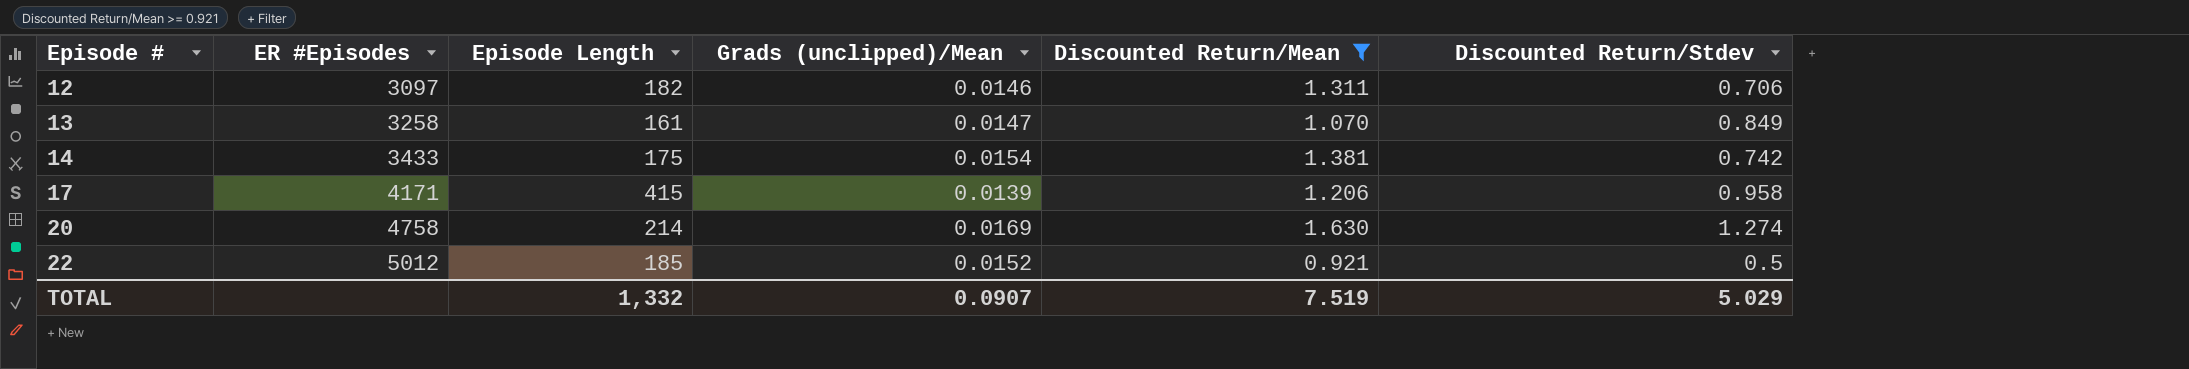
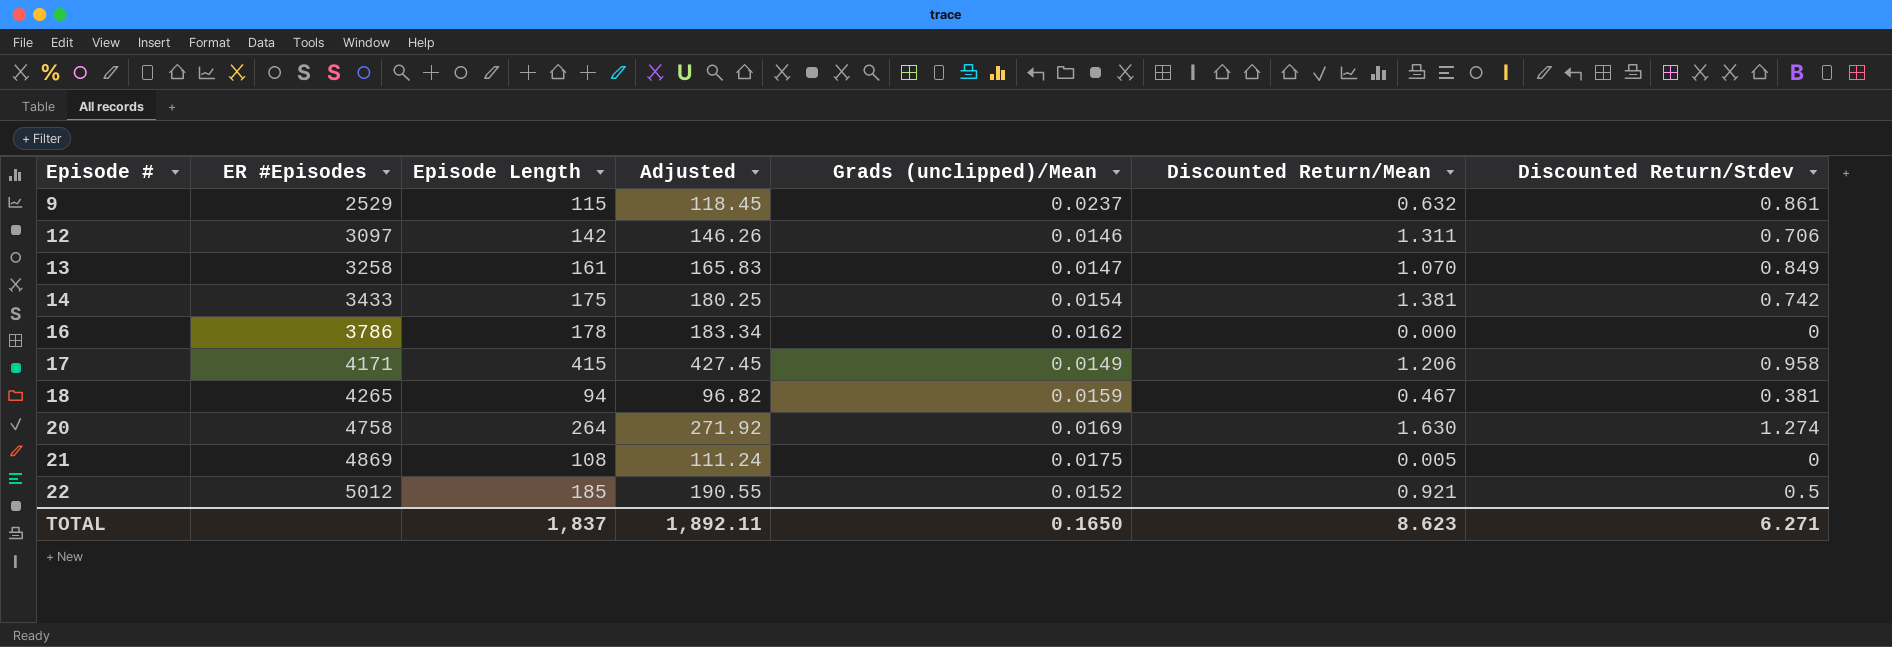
filter: Discounted Return/Mean >= 0.921 -> none
column Adjusted | formula: none -> [Episode Length] * 1.03
12 | Episode Length: 182 -> 142
17 | Grads (unclipped)/Mean: 0.0139 -> 0.0149
20 | Episode Length: 214 -> 264
TOTAL | Episode Length: 1,332 -> 1,837
TOTAL | Grads (unclipped)/Mean: 0.0907 -> 0.1650
TOTAL | Discounted Return/Mean: 7.519 -> 8.623
TOTAL | Discounted Return/Stdev: 5.029 -> 6.271

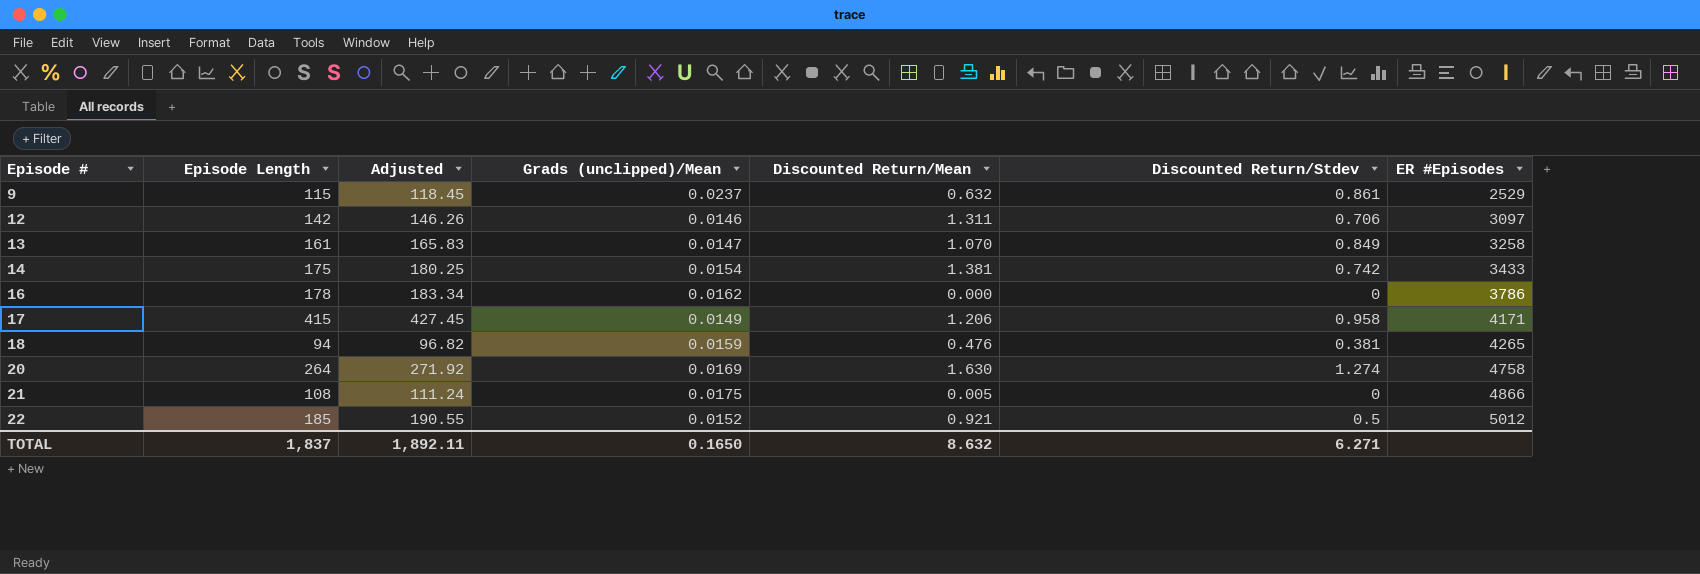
column ER #Episodes | position: 2 -> 7
18 | Discounted Return/Mean: 0.467 -> 0.476
21 | ER #Episodes: 4869 -> 4866
TOTAL | Discounted Return/Mean: 8.623 -> 8.632

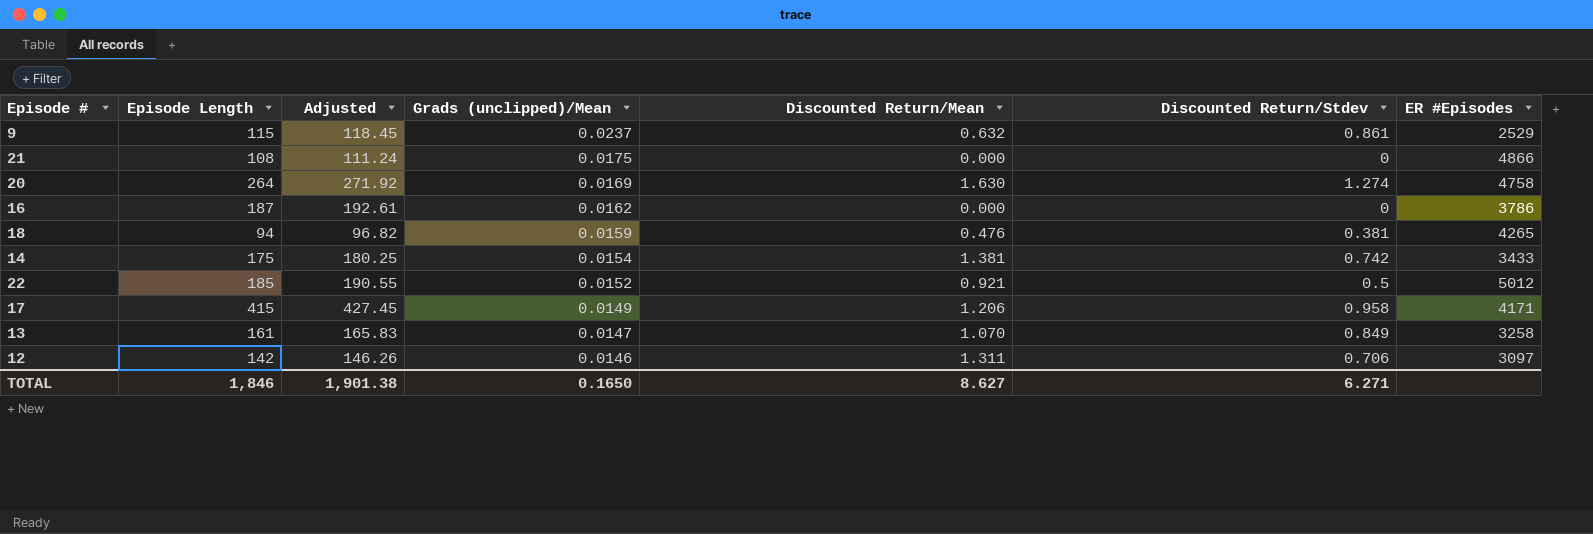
row order: Episode # ascending -> Grads (unclipped)/Mean descending
21 | Discounted Return/Mean: 0.005 -> 0.000
16 | Episode Length: 178 -> 187
16 | Adjusted: 183.34 -> 192.61
TOTAL | Episode Length: 1,837 -> 1,846
TOTAL | Adjusted: 1,892.11 -> 1,901.38
TOTAL | Discounted Return/Mean: 8.632 -> 8.627

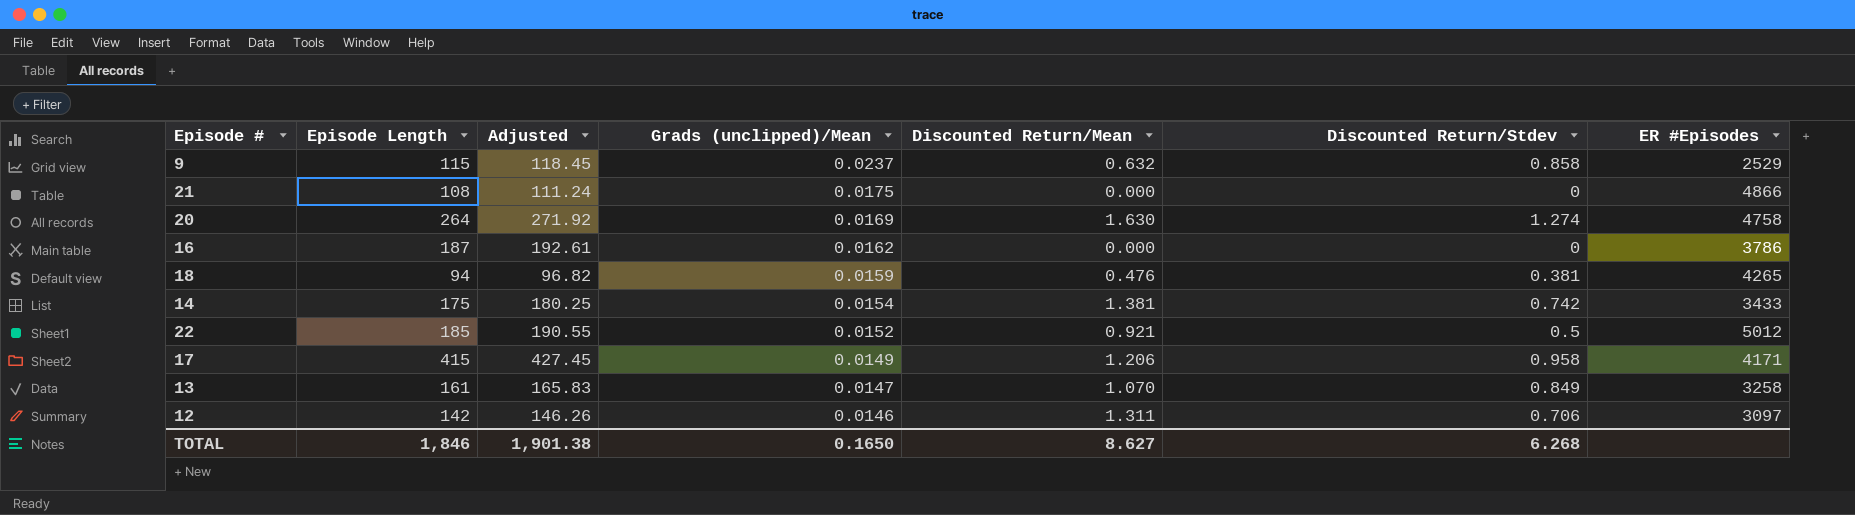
9 | Discounted Return/Stdev: 0.861 -> 0.858
TOTAL | Discounted Return/Stdev: 6.271 -> 6.268

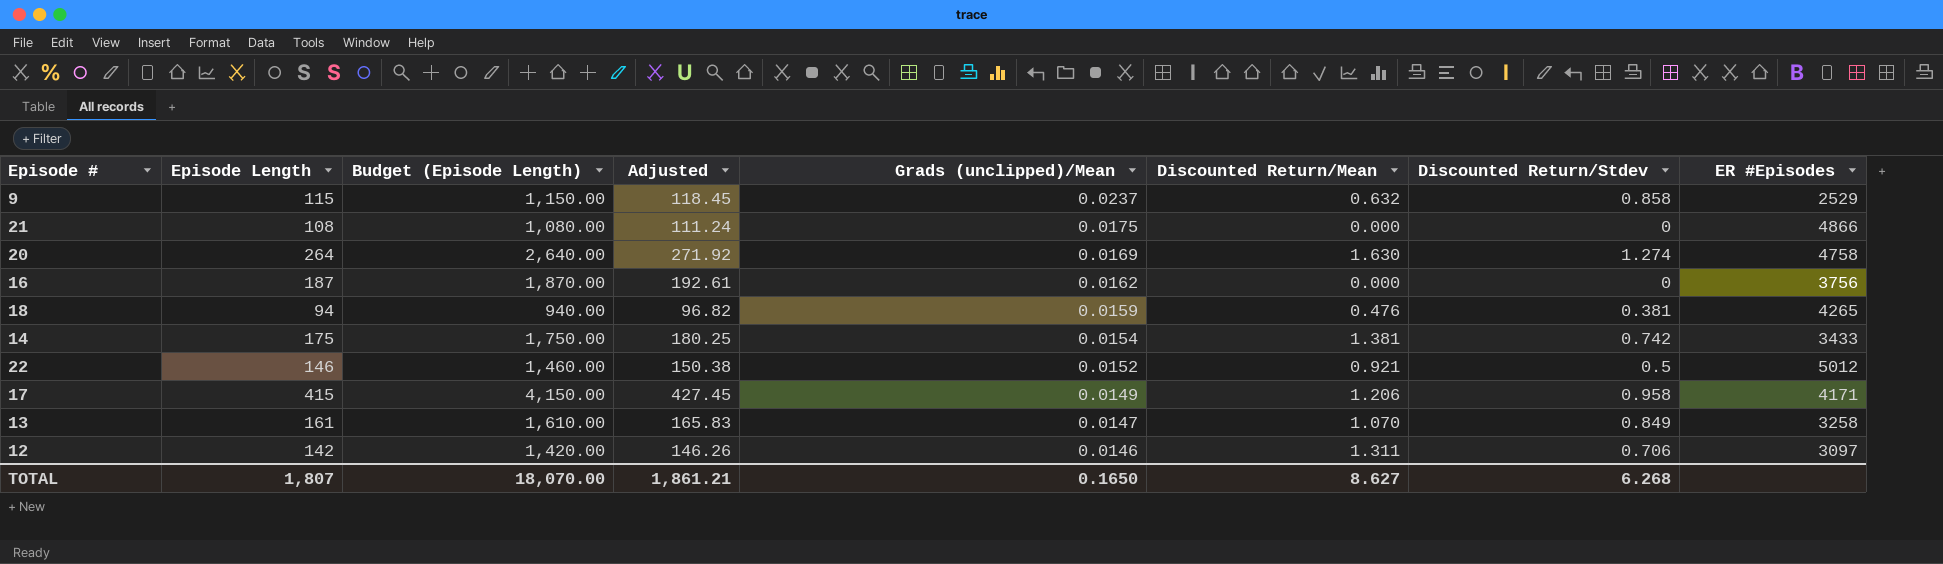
column Budget (Episode Length) | formula: none -> [Episode Length] * 10
16 | ER #Episodes: 3786 -> 3756
22 | Episode Length: 185 -> 146
22 | Adjusted: 190.55 -> 150.38
TOTAL | Episode Length: 1,846 -> 1,807
TOTAL | Adjusted: 1,901.38 -> 1,861.21

